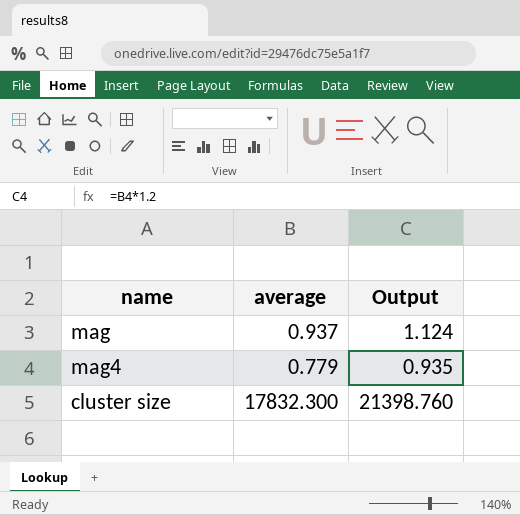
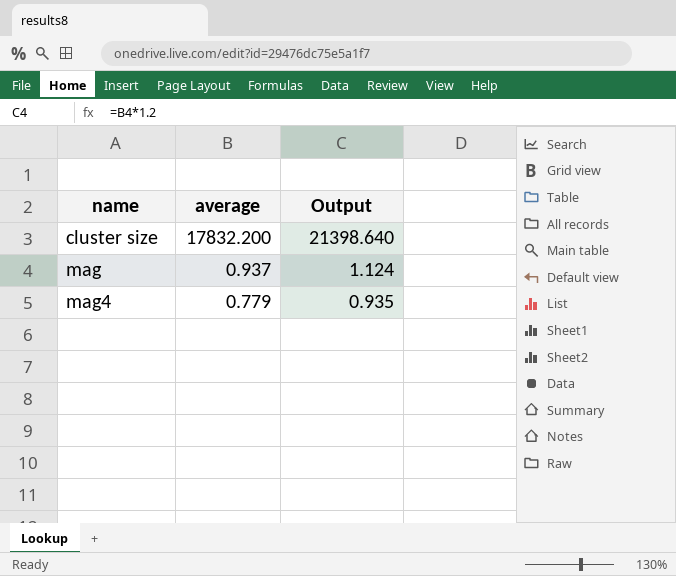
row order: none -> name ascending
cluster size | average: 17832.300 -> 17832.200
cluster size | Output: 21398.760 -> 21398.640

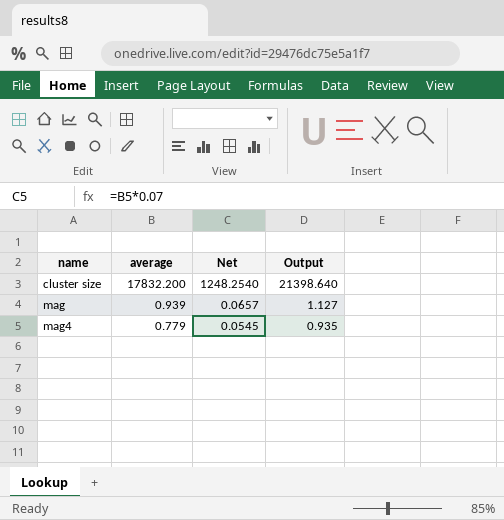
column Net | formula: none -> [average] * 0.07
mag | average: 0.937 -> 0.939
mag | Output: 1.124 -> 1.127

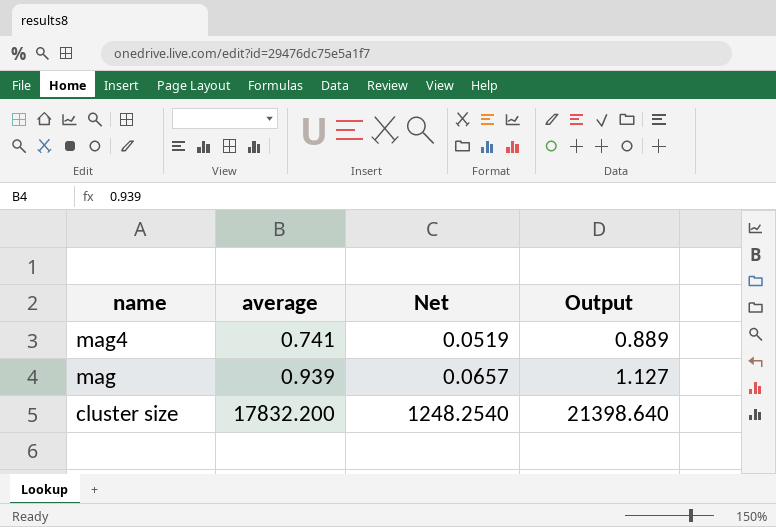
row order: name ascending -> name descending
mag4 | average: 0.779 -> 0.741
mag4 | Net: 0.0545 -> 0.0519
mag4 | Output: 0.935 -> 0.889

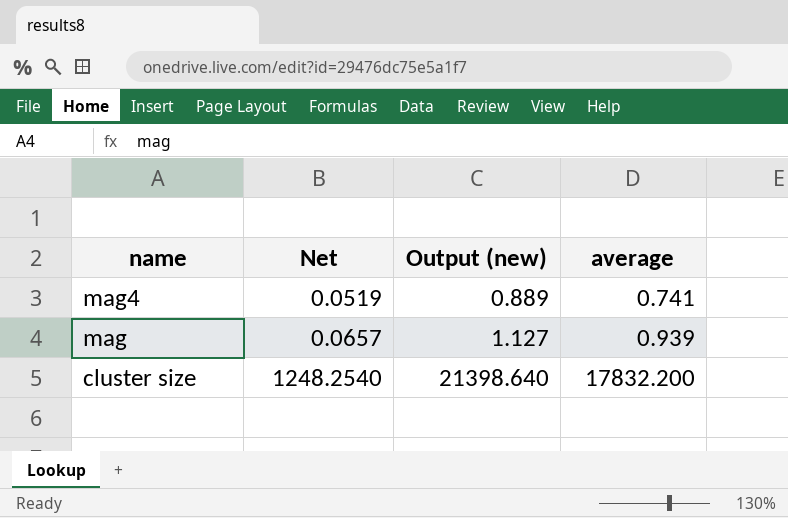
column name: Output -> Output (new)
column average | position: 2 -> 4

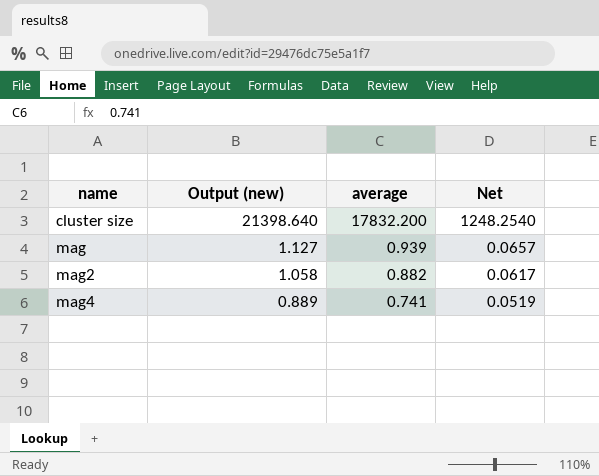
row order: name descending -> name ascending
column Net | position: 2 -> 4
row mag2: none -> 1.058 | 0.882 | 0.0617

